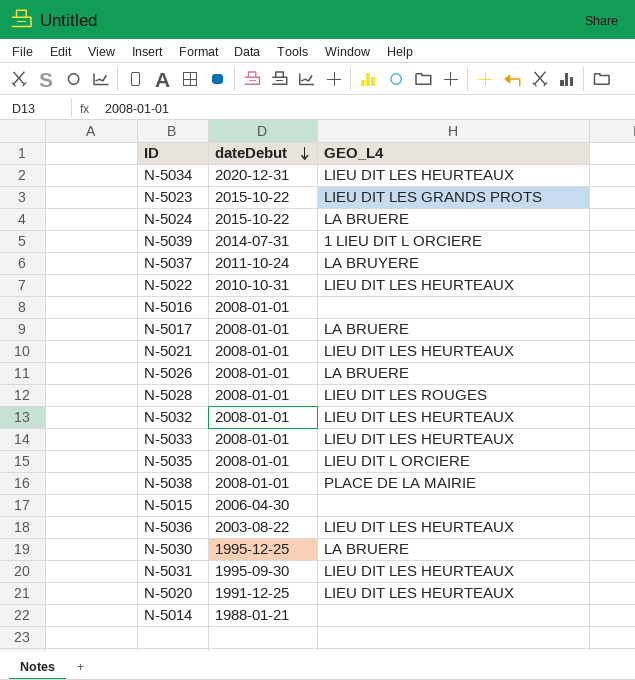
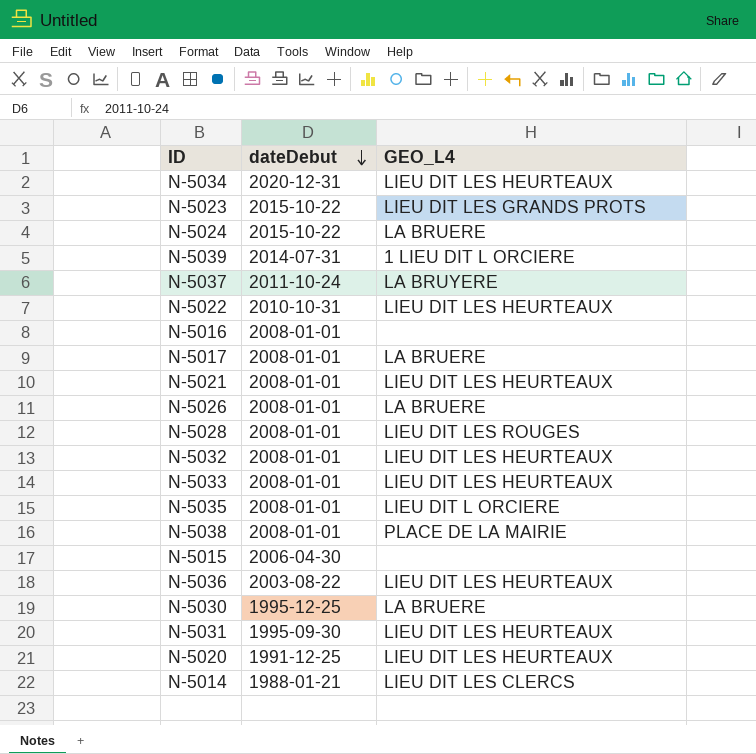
N-5014 | GEO_L4: none -> LIEU DIT LES CLERCS

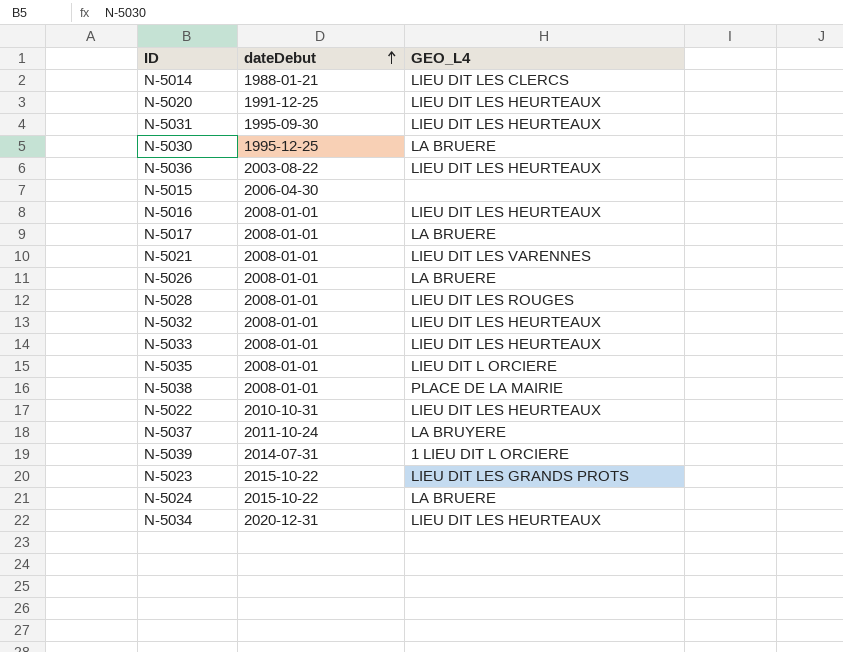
row order: dateDebut descending -> dateDebut ascending
N-5016 | GEO_L4: none -> LIEU DIT LES HEURTEAUX
N-5021 | GEO_L4: LIEU DIT LES HEURTEAUX -> LIEU DIT LES VARENNES

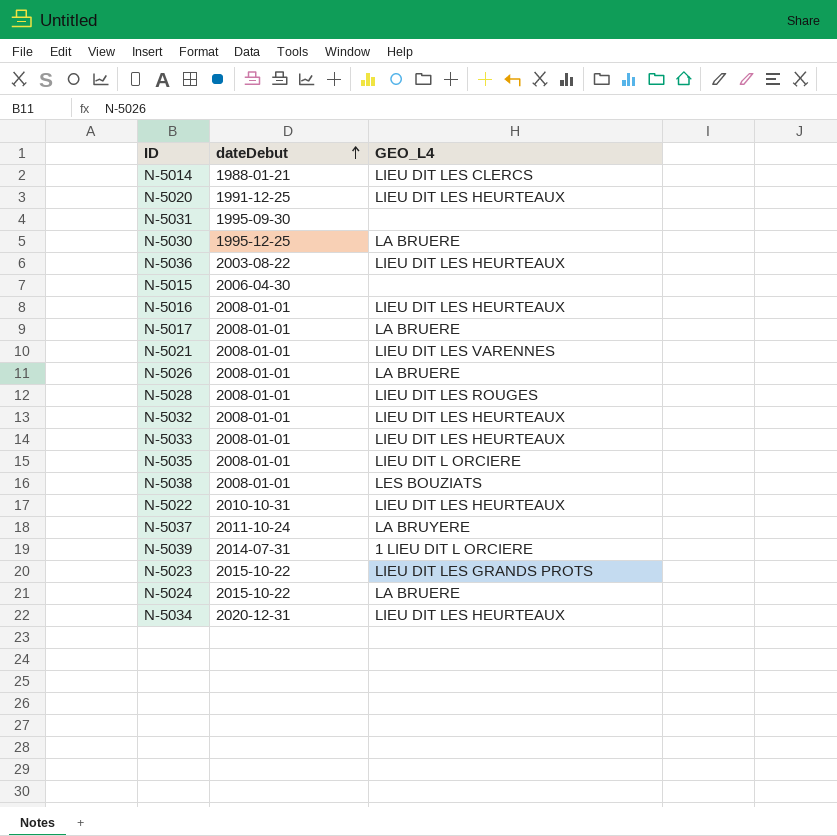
N-5031 | GEO_L4: LIEU DIT LES HEURTEAUX -> none
N-5038 | GEO_L4: PLACE DE LA MAIRIE -> LES BOUZIATS

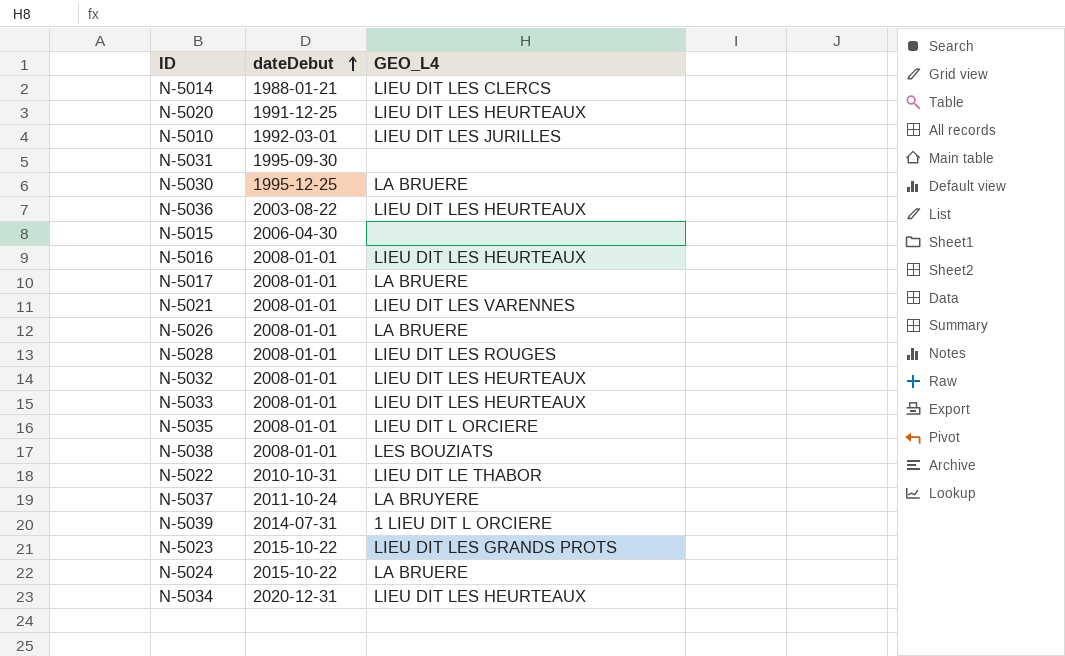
row N-5010: none -> 1992-03-01 | LIEU DIT LES JURILLES
N-5022 | GEO_L4: LIEU DIT LES HEURTEAUX -> LIEU DIT LE THABOR

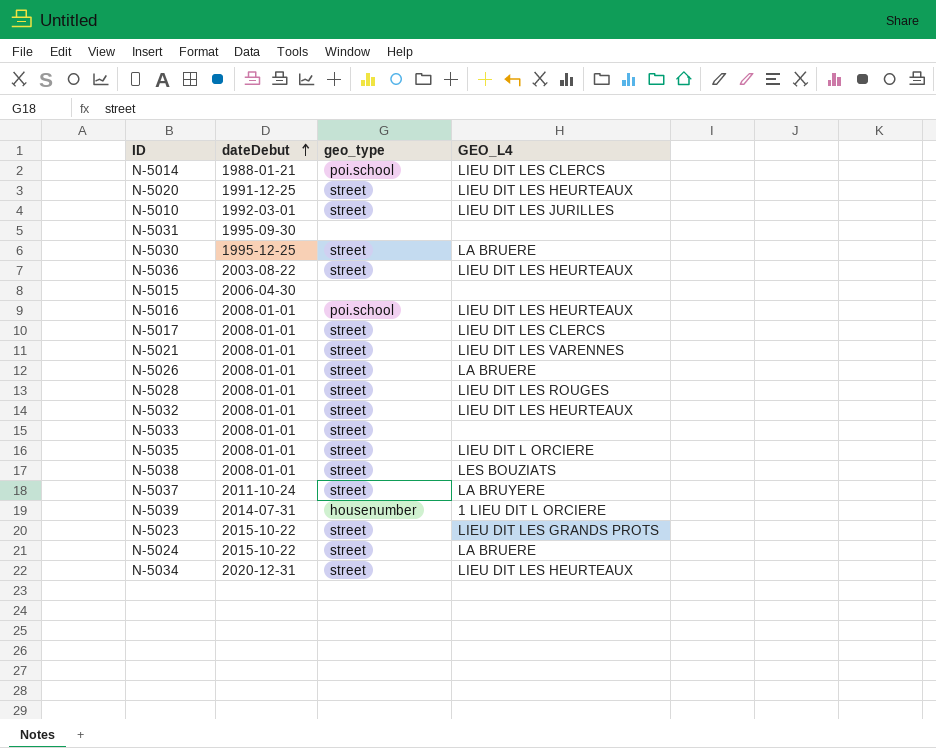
column geo_type | position: none -> 3
row N-5022: 2010-10-31 | LIEU DIT LE THABOR -> none
N-5017 | GEO_L4: LA BRUERE -> LIEU DIT LES CLERCS
N-5033 | GEO_L4: LIEU DIT LES HEURTEAUX -> none

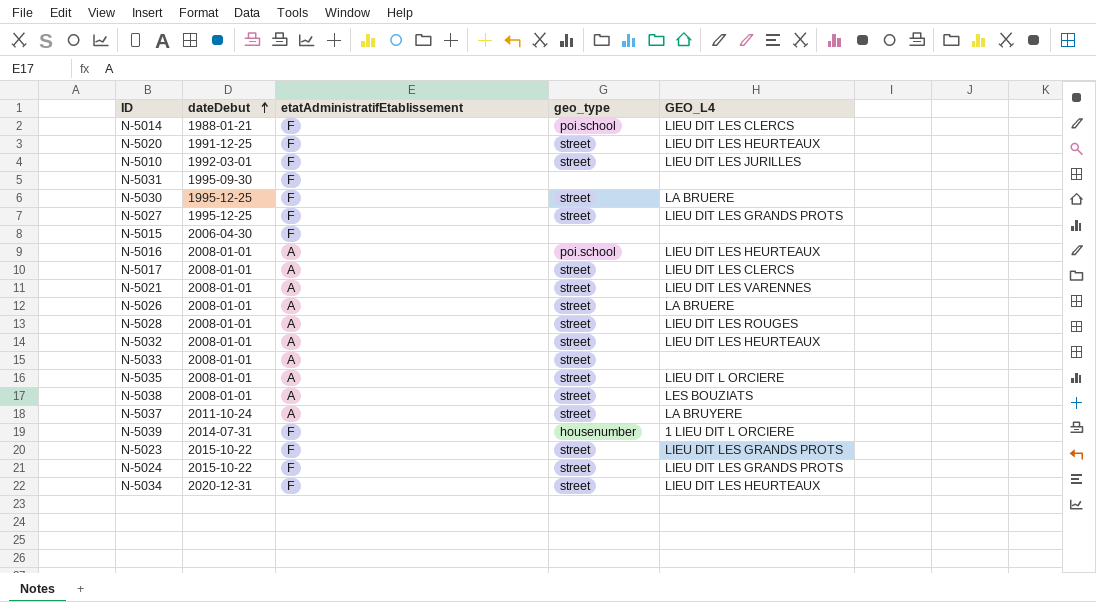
column etatAdministratifEtablissement | position: none -> 3
row N-5036: 2003-08-22 | street | LIEU DIT LES HEURTEAUX -> none
row N-5027: none -> 1995-12-25 | F | street | LIEU DIT LES GRANDS PROTS
N-5024 | GEO_L4: LA BRUERE -> LIEU DIT LES GRANDS PROTS

